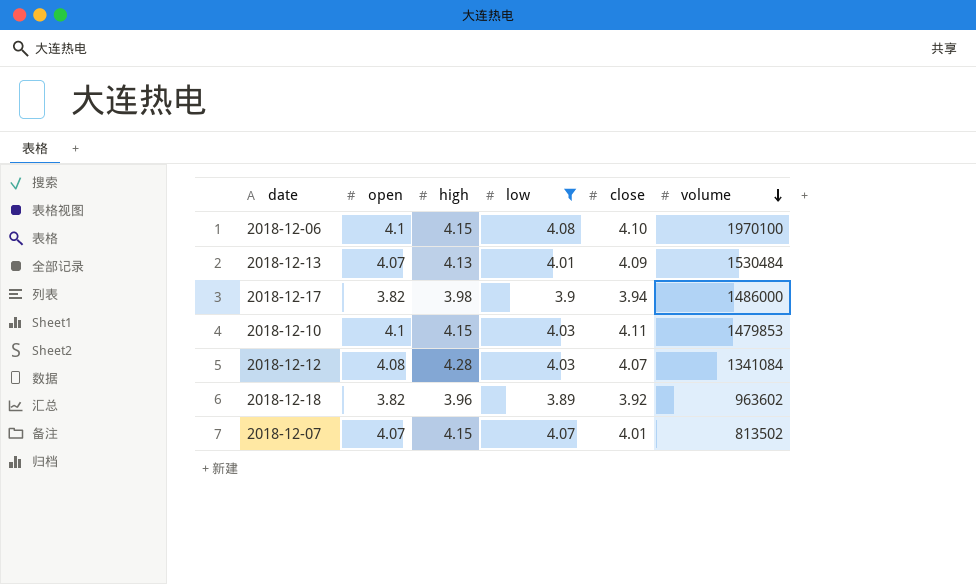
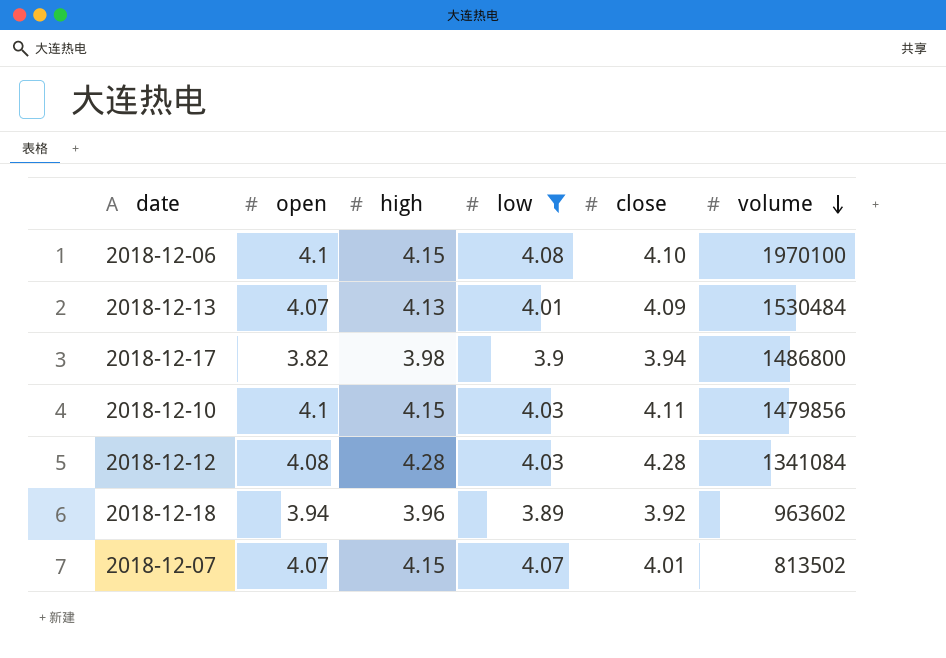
2018-12-17 | volume: 1486000 -> 1486800
2018-12-10 | volume: 1479853 -> 1479856
2018-12-12 | close: 4.07 -> 4.28
2018-12-18 | open: 3.82 -> 3.94

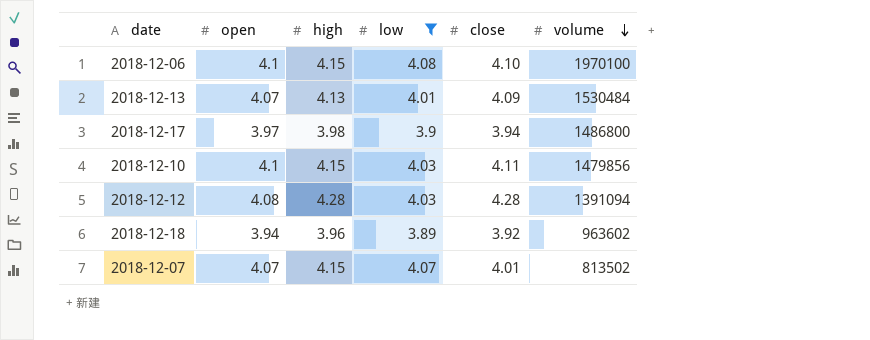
2018-12-17 | open: 3.82 -> 3.97
2018-12-12 | volume: 1341084 -> 1391094

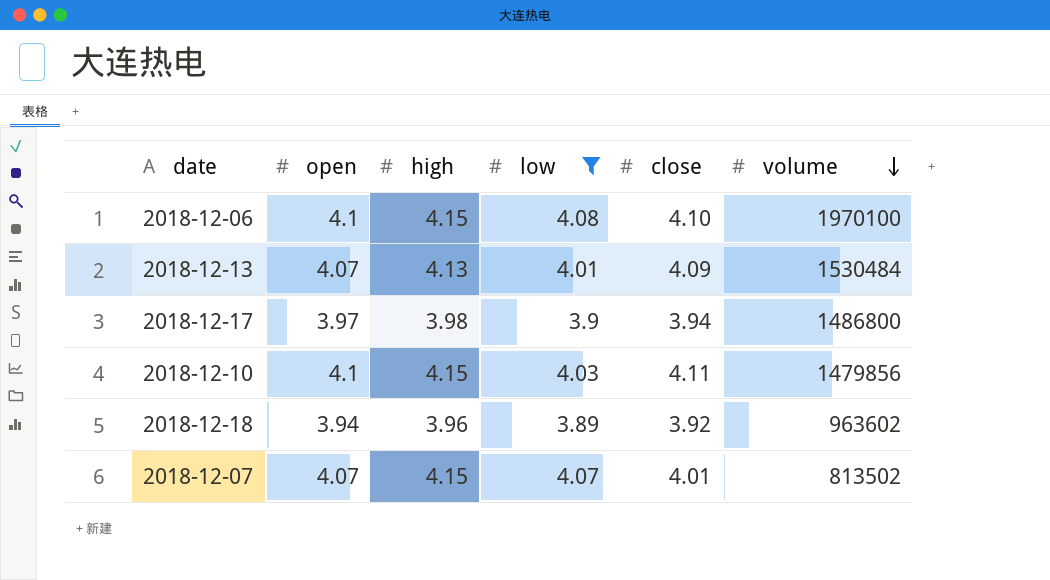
row 2018-12-12: 4.08 | 4.28 | 4.03 | 4.28 | 1391094 -> none

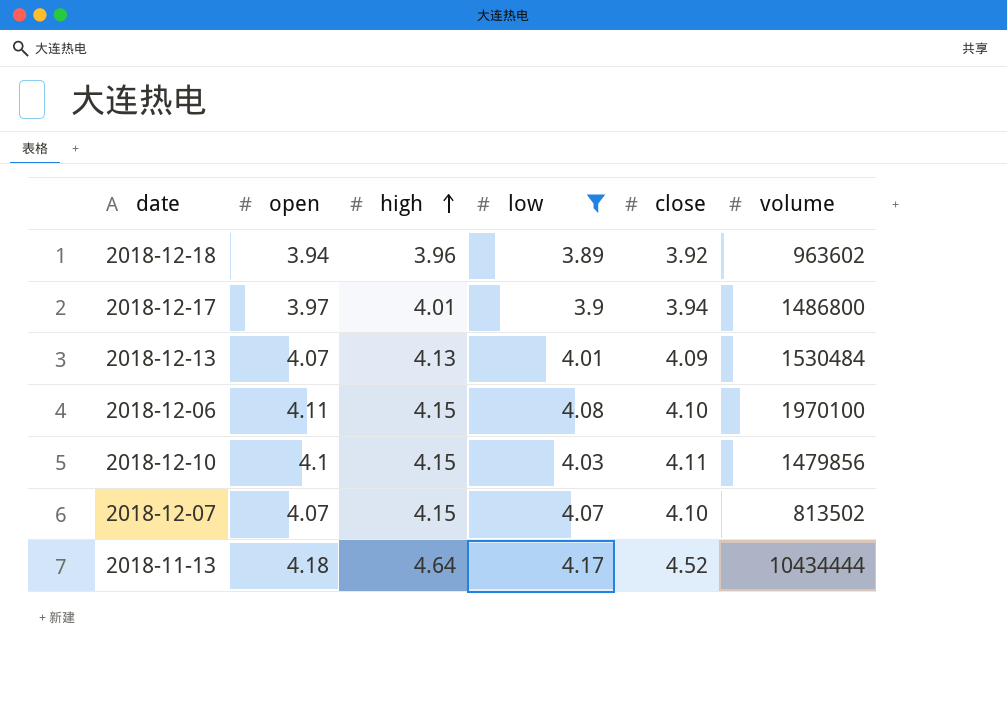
row order: volume descending -> high ascending
2018-12-17 | high: 3.98 -> 4.01
2018-12-06 | open: 4.1 -> 4.11
2018-12-07 | close: 4.01 -> 4.10
row 2018-11-13: none -> 4.18 | 4.64 | 4.17 | 4.52 | 10434444

